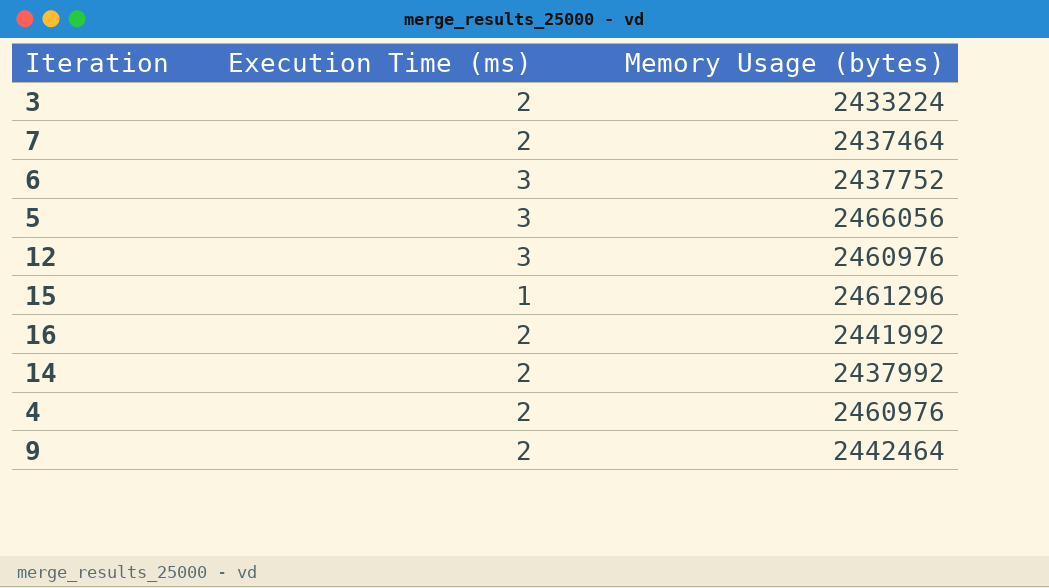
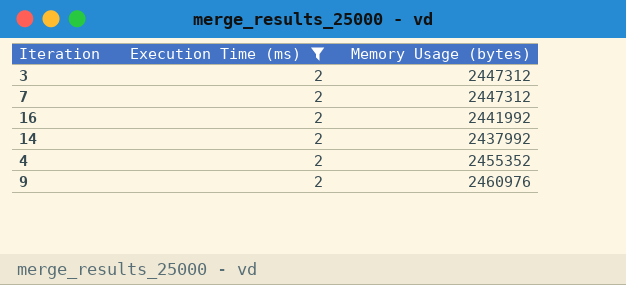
filter: none -> Execution Time (ms) = 2
3 | Memory Usage (bytes): 2433224 -> 2447312
7 | Memory Usage (bytes): 2437464 -> 2447312
4 | Memory Usage (bytes): 2460976 -> 2455352
9 | Memory Usage (bytes): 2442464 -> 2460976

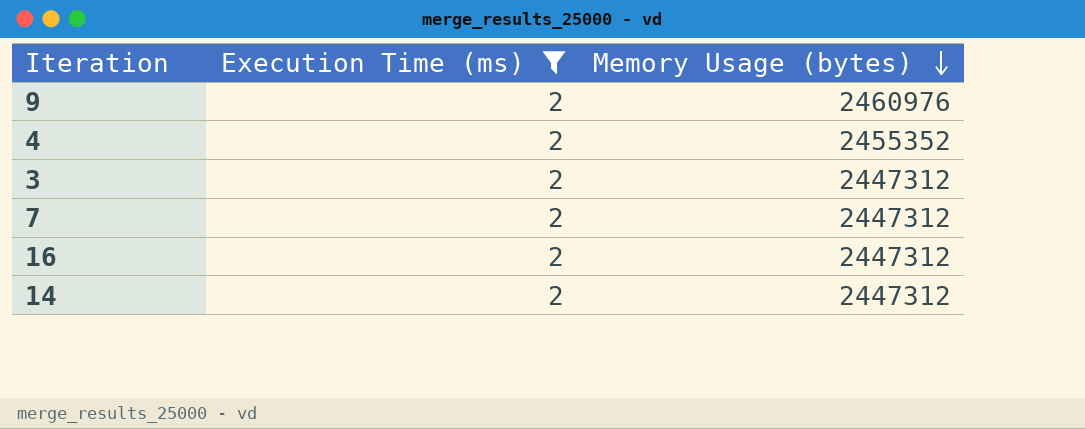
row order: none -> Memory Usage (bytes) descending
16 | Memory Usage (bytes): 2441992 -> 2447312
14 | Memory Usage (bytes): 2437992 -> 2447312

